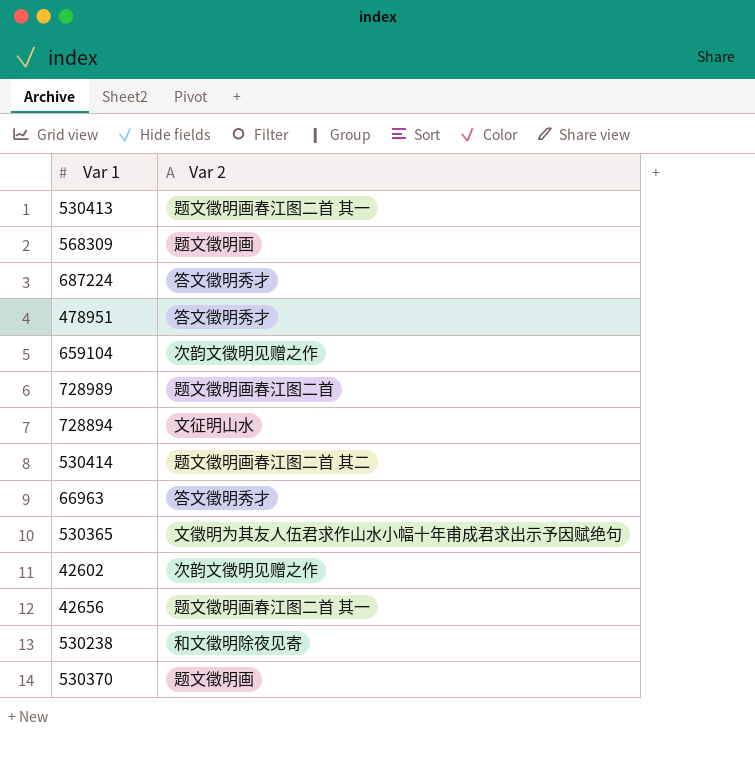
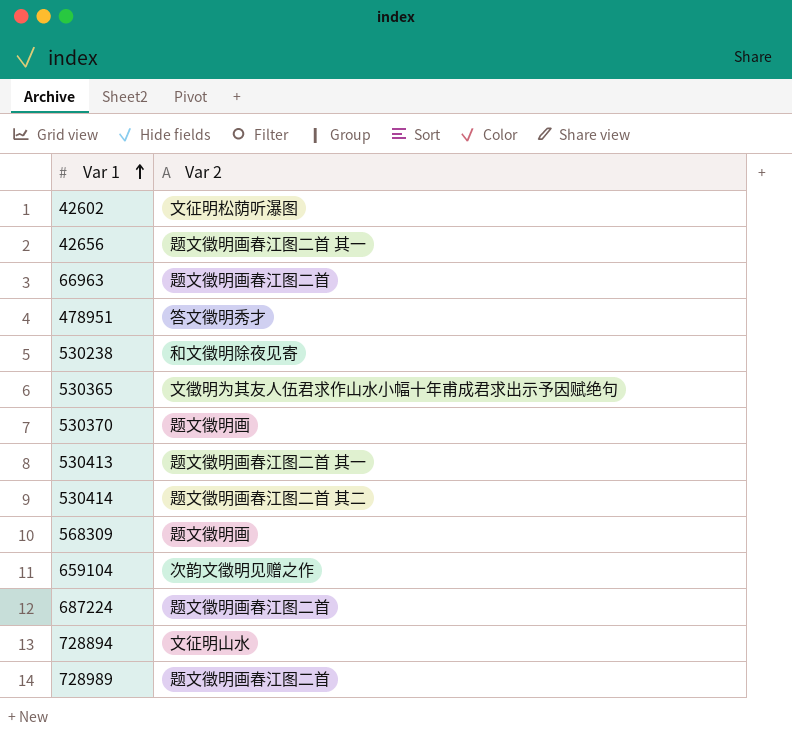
row order: none -> Var 1 ascending
42602 | Var 2: 次韵文徵明见赠之作 -> 文征明松荫听瀑图
66963 | Var 2: 答文徵明秀才 -> 题文徵明画春江图二首
687224 | Var 2: 答文徵明秀才 -> 题文徵明画春江图二首

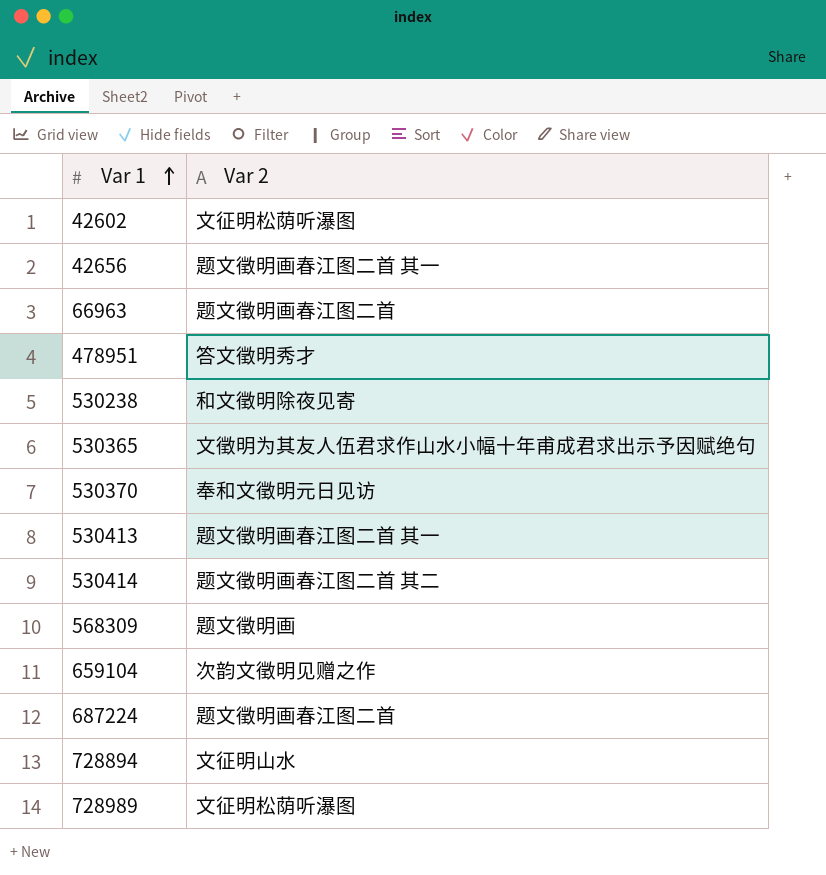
530370 | Var 2: 题文徵明画 -> 奉和文徵明元日见访
728989 | Var 2: 题文徵明画春江图二首 -> 文征明松荫听瀑图

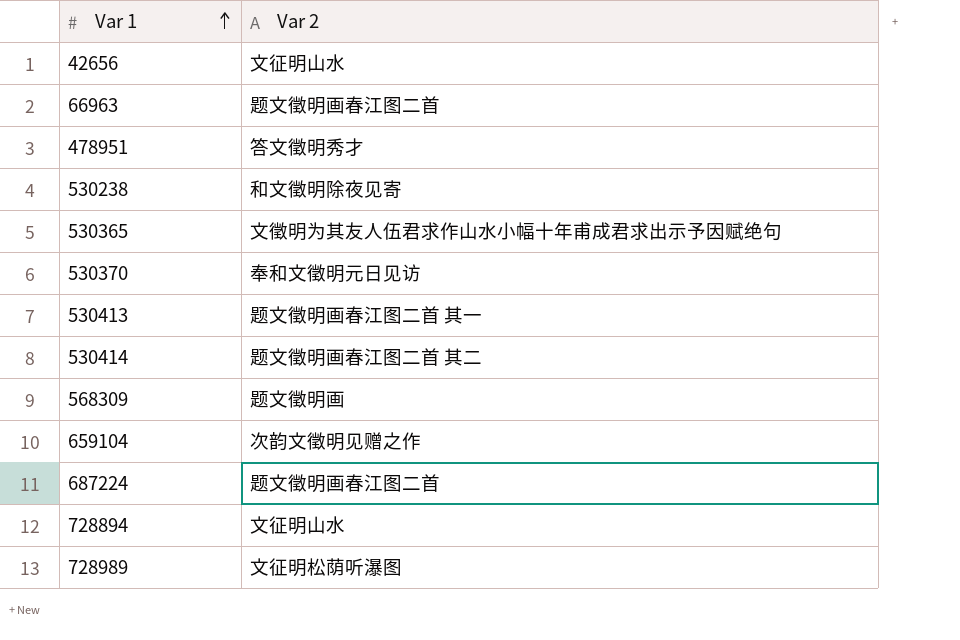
row 42602: 文征明松荫听瀑图 -> none
42656 | Var 2: 题文徵明画春江图二首 其一 -> 文征明山水

